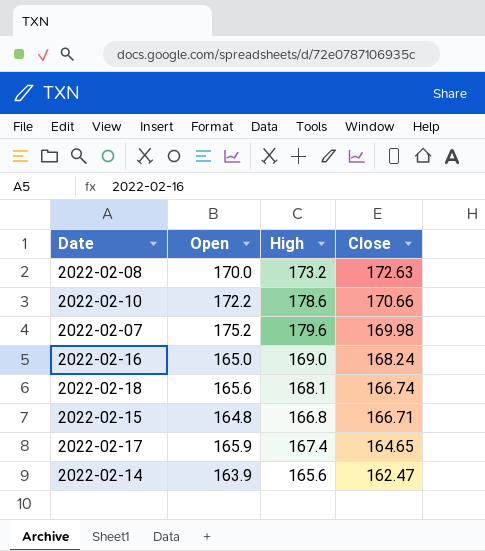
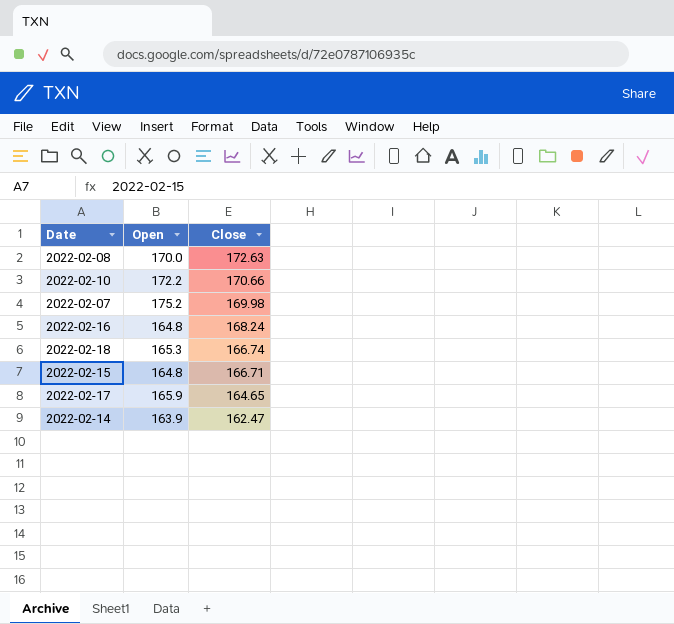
column High | position: 3 -> none
2022-02-16 | Open: 165.0 -> 164.8
2022-02-18 | Open: 165.6 -> 165.3

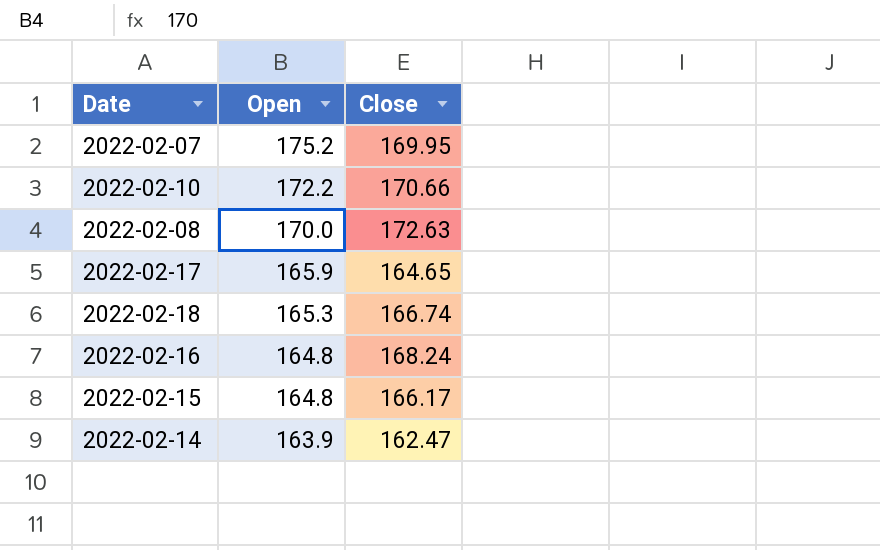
row order: Close descending -> Open descending
2022-02-07 | Close: 169.98 -> 169.95
2022-02-15 | Close: 166.71 -> 166.17

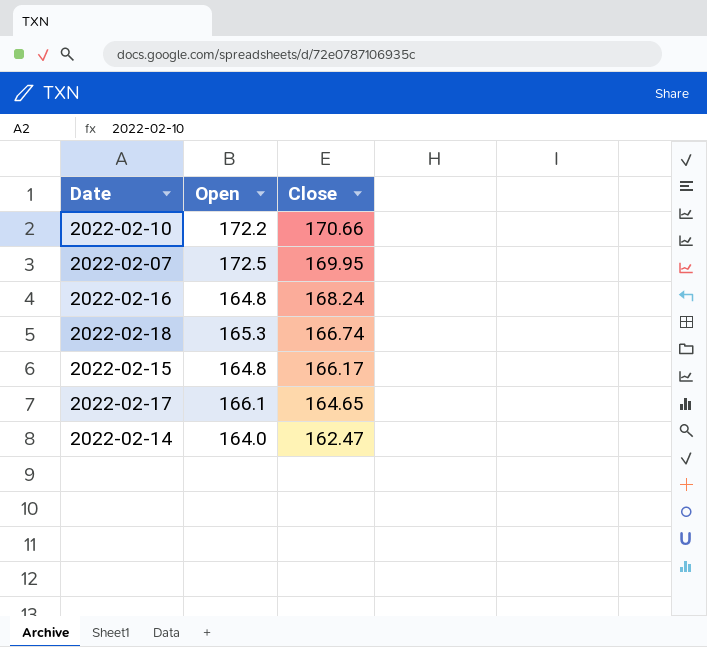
row order: Open descending -> Close descending
row 2022-02-08: 170.0 | 172.63 -> none
2022-02-07 | Open: 175.2 -> 172.5
2022-02-17 | Open: 165.9 -> 166.1
2022-02-14 | Open: 163.9 -> 164.0

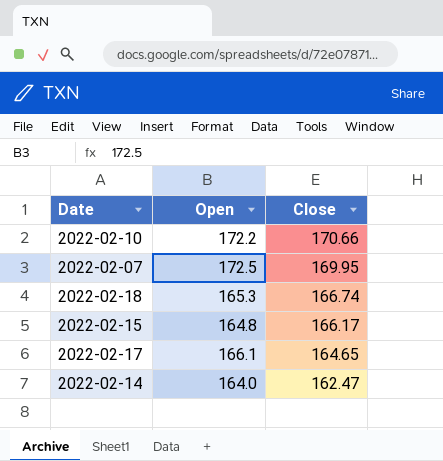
row 2022-02-16: 164.8 | 168.24 -> none

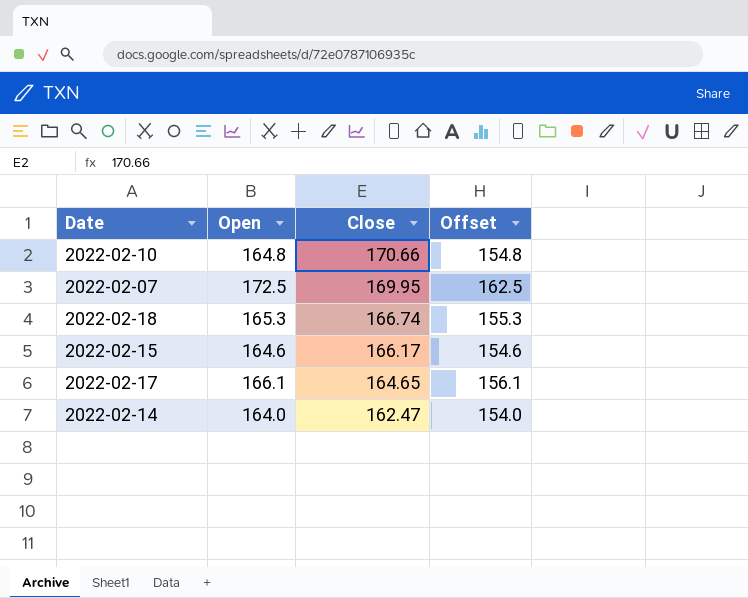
column Offset | formula: none -> [Open] - 10
2022-02-10 | Open: 172.2 -> 164.8
2022-02-15 | Open: 164.8 -> 164.6

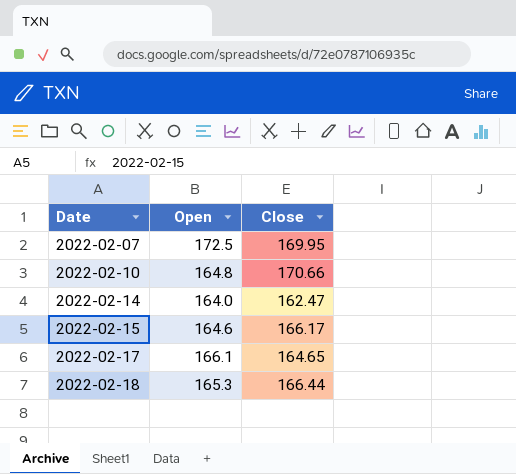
row order: Close descending -> Date ascending
column Offset | formula: [Open] - 10 -> none
2022-02-18 | Close: 166.74 -> 166.44

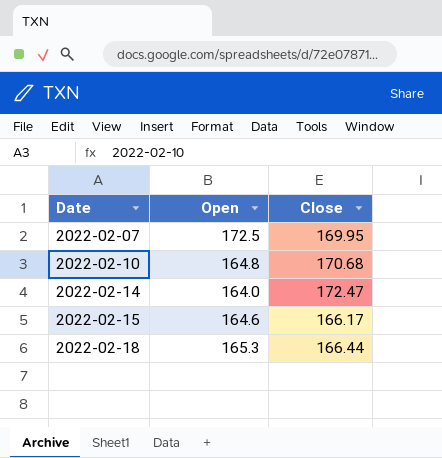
row 2022-02-17: 166.1 | 164.65 -> none
2022-02-10 | Close: 170.66 -> 170.68
2022-02-14 | Close: 162.47 -> 172.47

